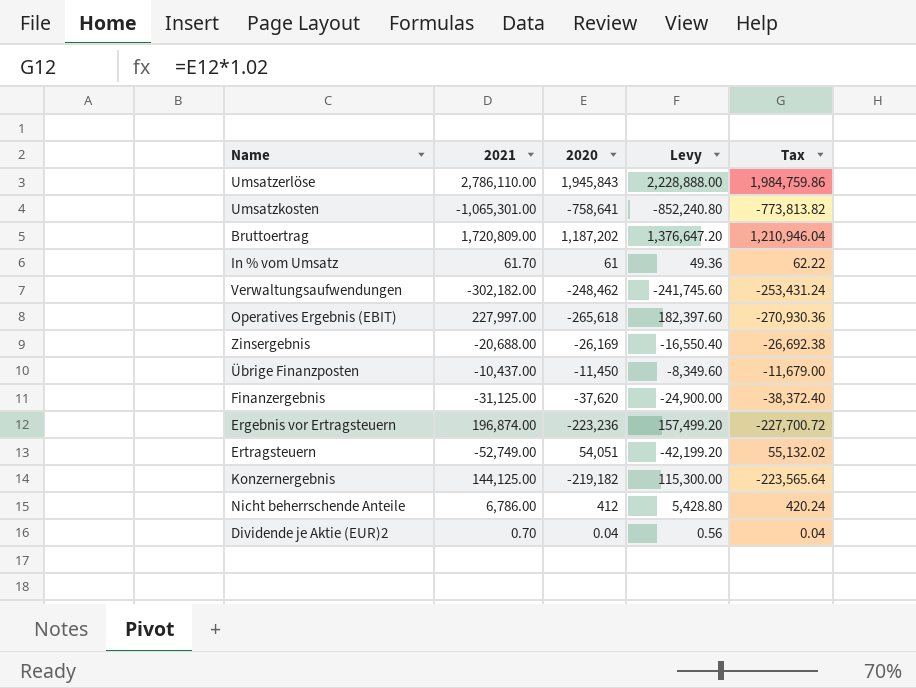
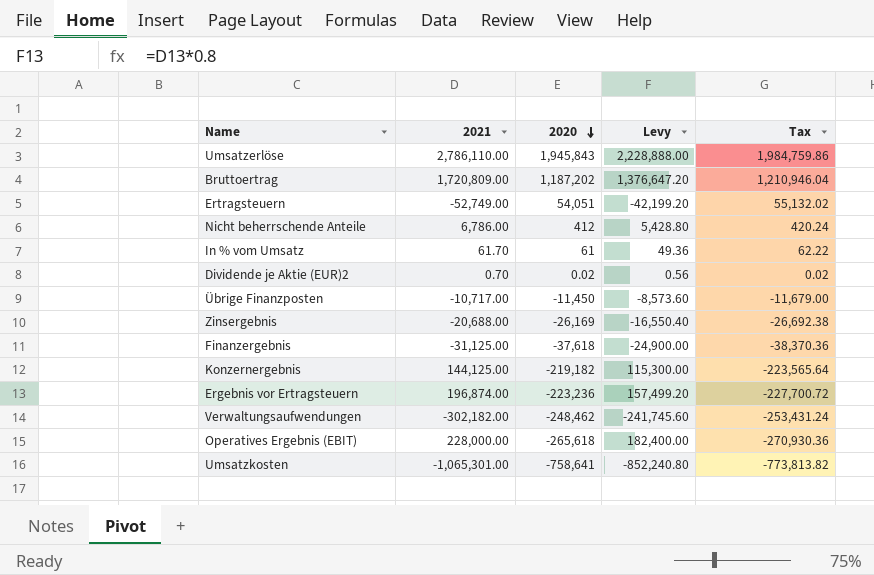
row order: none -> 2020 descending
Dividende je Aktie (EUR)2 | 2020: 0.04 -> 0.02
Dividende je Aktie (EUR)2 | Tax: 0.04 -> 0.02
Übrige Finanzposten | 2021: -10,437.00 -> -10,717.00
Übrige Finanzposten | Levy: -8,349.60 -> -8,573.60
Finanzergebnis | 2020: -37,620 -> -37,618
Finanzergebnis | Tax: -38,372.40 -> -38,370.36
Operatives Ergebnis (EBIT) | 2021: 227,997.00 -> 228,000.00
Operatives Ergebnis (EBIT) | Levy: 182,397.60 -> 182,400.00

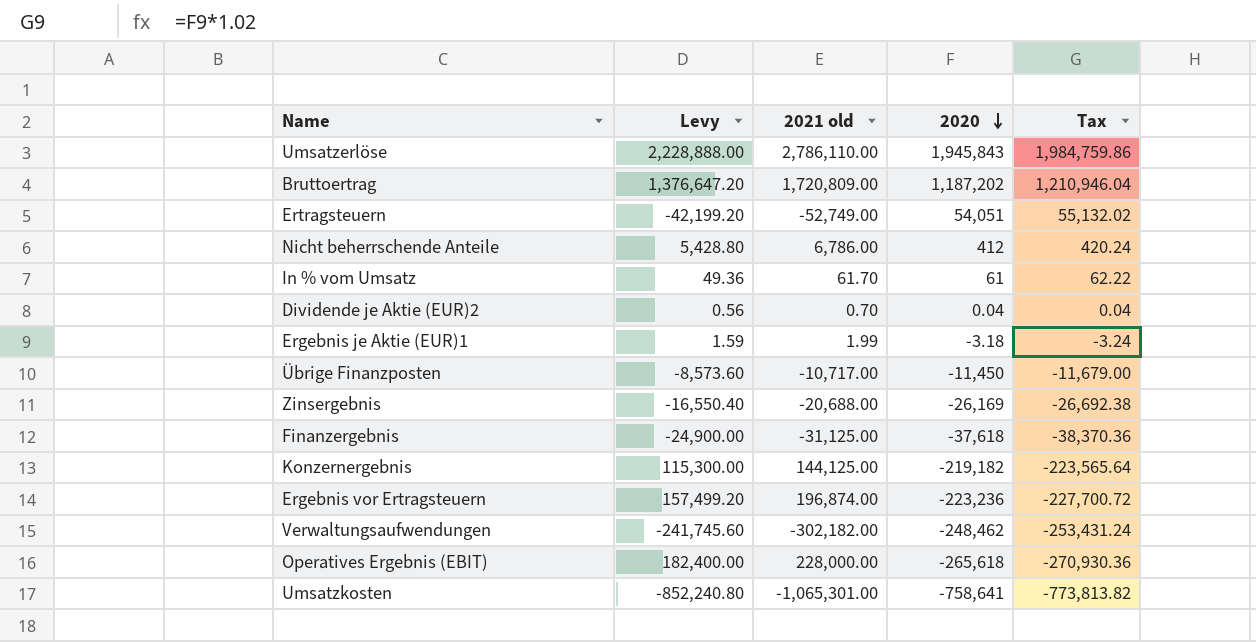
column Levy | position: 4 -> 2
column name: 2021 -> 2021 old
Dividende je Aktie (EUR)2 | 2020: 0.02 -> 0.04
Dividende je Aktie (EUR)2 | Tax: 0.02 -> 0.04
row Ergebnis je Aktie (EUR)1: none -> 1.59 | 1.99 | -3.18 | -3.24

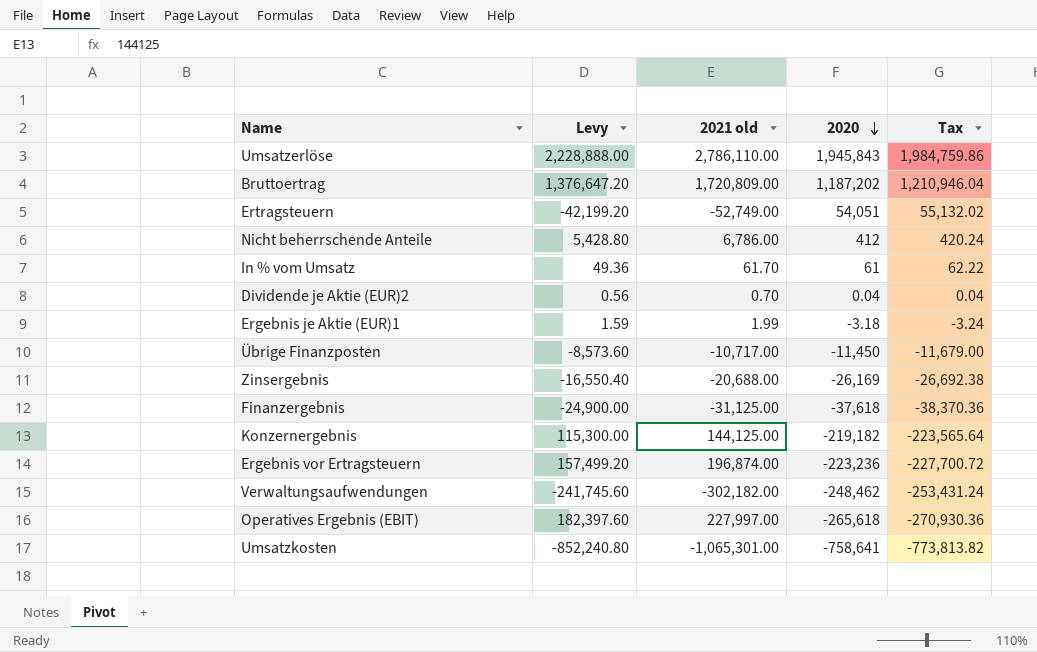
Operatives Ergebnis (EBIT) | Levy: 182,400.00 -> 182,397.60
Operatives Ergebnis (EBIT) | 2021 old: 228,000.00 -> 227,997.00

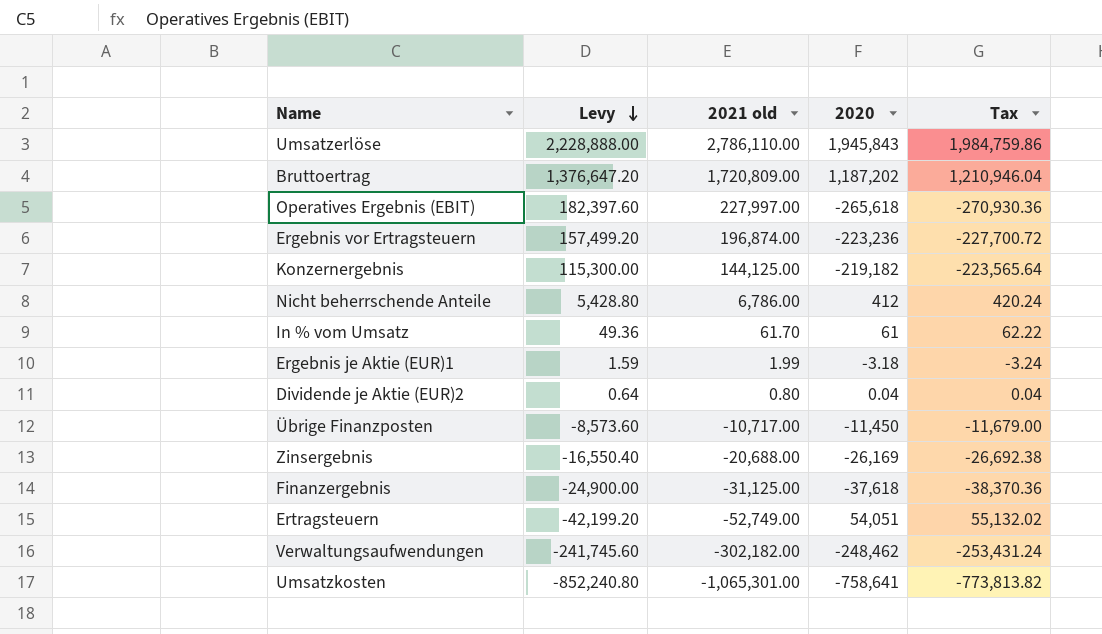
row order: 2020 descending -> Levy descending
Dividende je Aktie (EUR)2 | Levy: 0.56 -> 0.64
Dividende je Aktie (EUR)2 | 2021 old: 0.70 -> 0.80

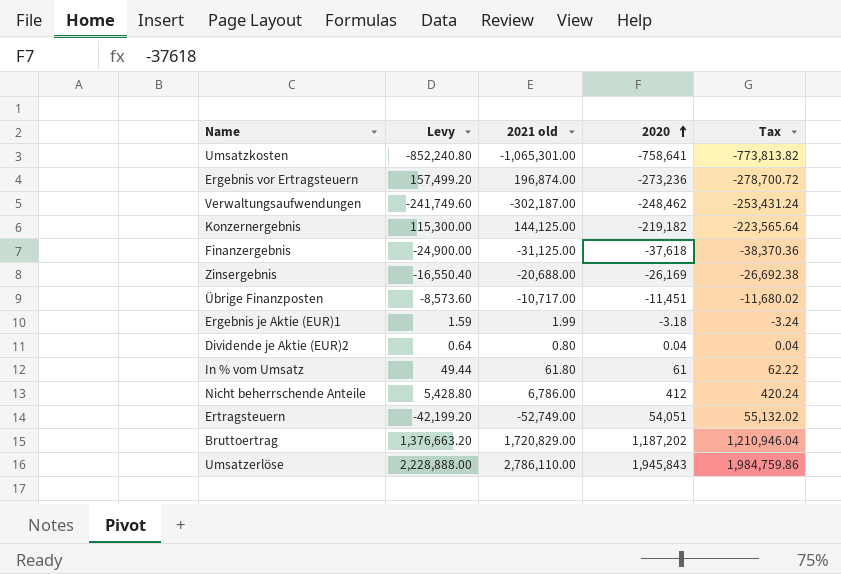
row order: Levy descending -> 2020 ascending
row Operatives Ergebnis (EBIT): 182,397.60 | 227,997.00 | -265,618 | -270,930.36 -> none
Ergebnis vor Ertragsteuern | 2020: -223,236 -> -273,236
Ergebnis vor Ertragsteuern | Tax: -227,700.72 -> -278,700.72
Verwaltungsaufwendungen | Levy: -241,745.60 -> -241,749.60
Verwaltungsaufwendungen | 2021 old: -302,182.00 -> -302,187.00
Übrige Finanzposten | 2020: -11,450 -> -11,451
Übrige Finanzposten | Tax: -11,679.00 -> -11,680.02
In % vom Umsatz | Levy: 49.36 -> 49.44
In % vom Umsatz | 2021 old: 61.70 -> 61.80
Bruttoertrag | Levy: 1,376,647.20 -> 1,376,663.20
Bruttoertrag | 2021 old: 1,720,809.00 -> 1,720,829.00

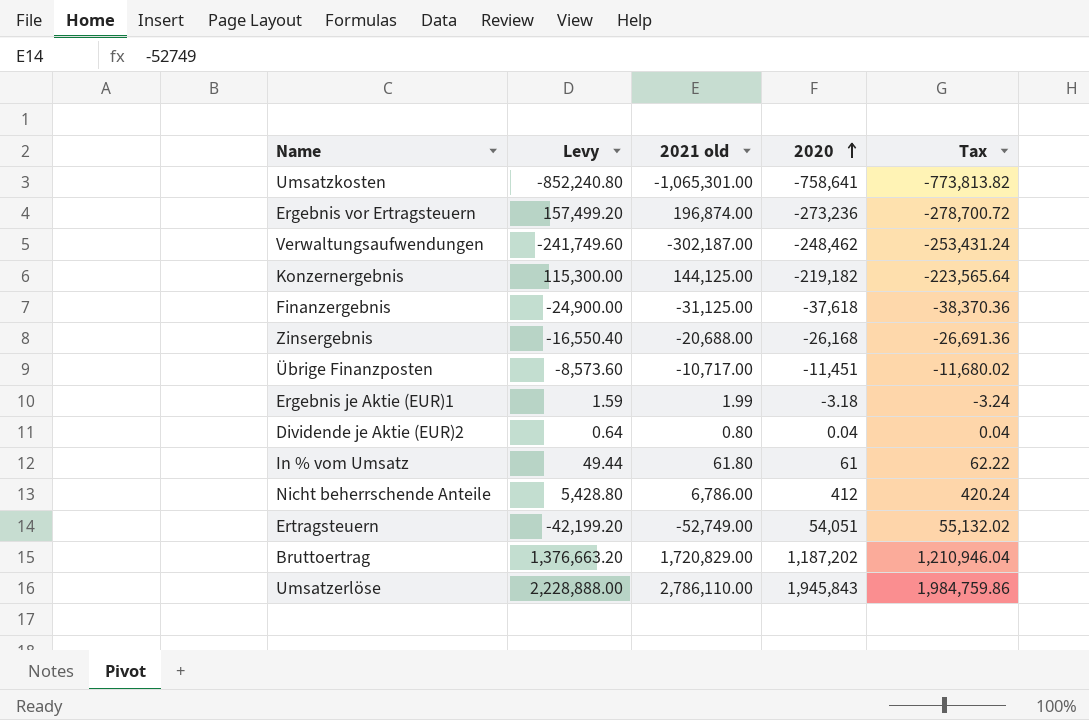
Zinsergebnis | 2020: -26,169 -> -26,168
Zinsergebnis | Tax: -26,692.38 -> -26,691.36

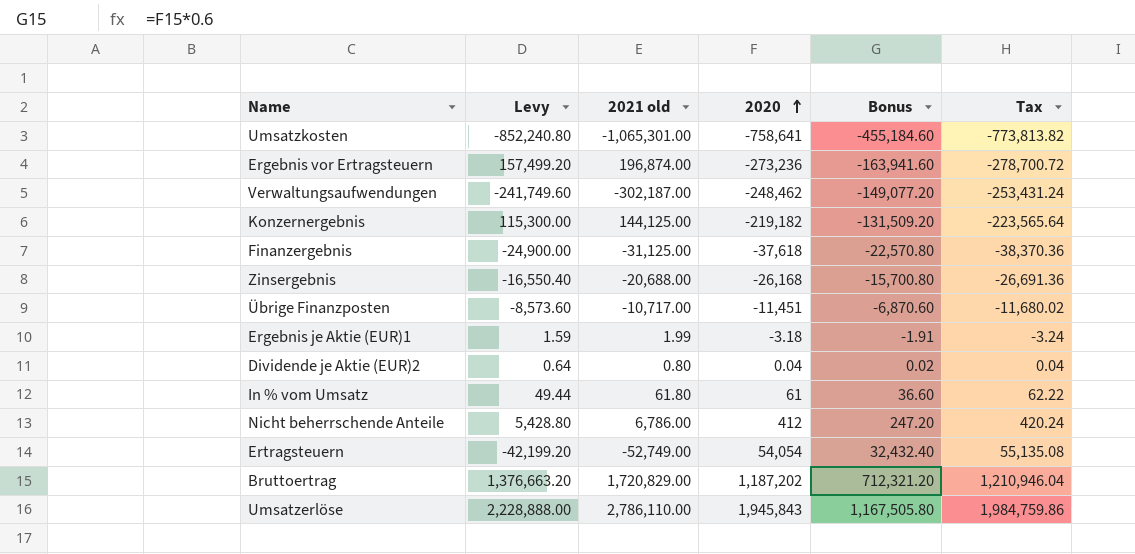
column Bonus | formula: none -> [2020] * 0.6
Ertragsteuern | 2020: 54,051 -> 54,054
Ertragsteuern | Tax: 55,132.02 -> 55,135.08

